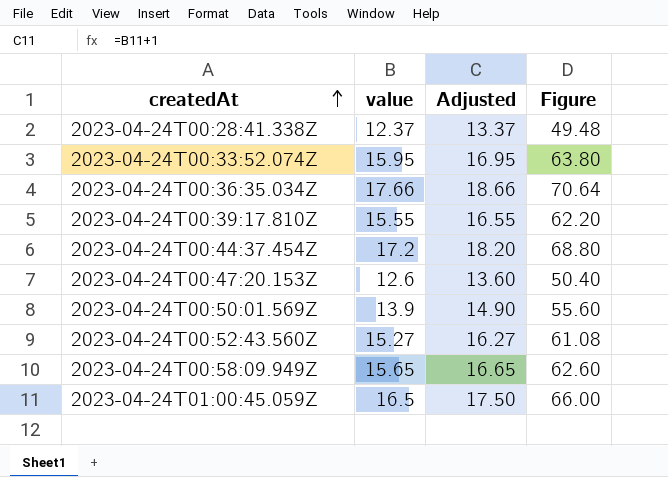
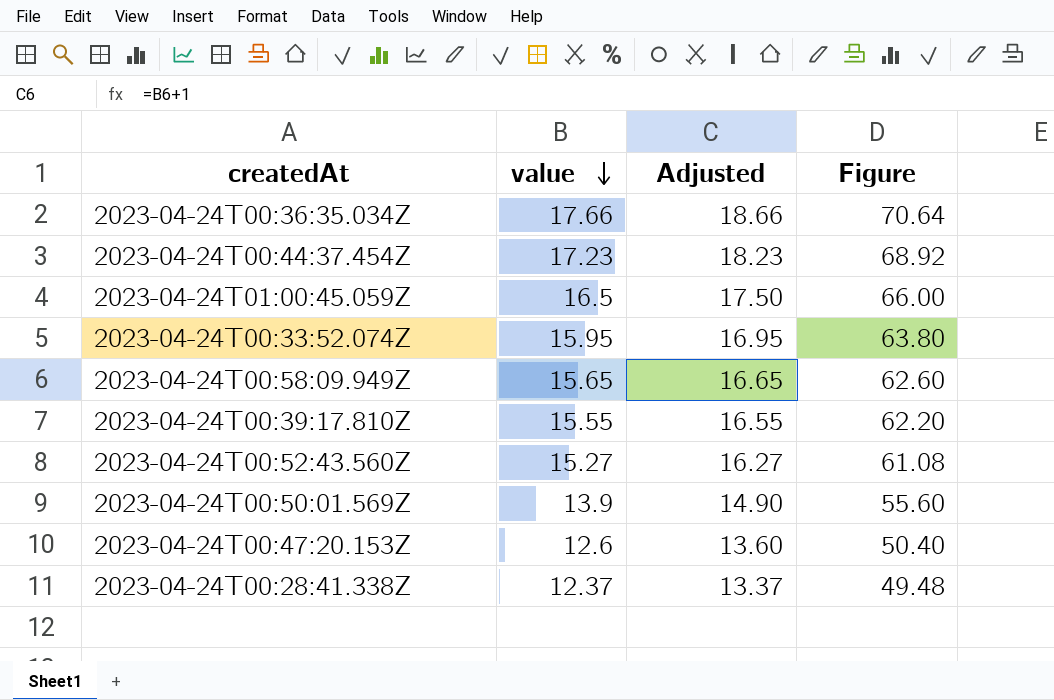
row order: createdAt ascending -> value descending
2023-04-24T00:44:37.454Z | value: 17.2 -> 17.23
2023-04-24T00:44:37.454Z | Adjusted: 18.20 -> 18.23
2023-04-24T00:44:37.454Z | Figure: 68.80 -> 68.92

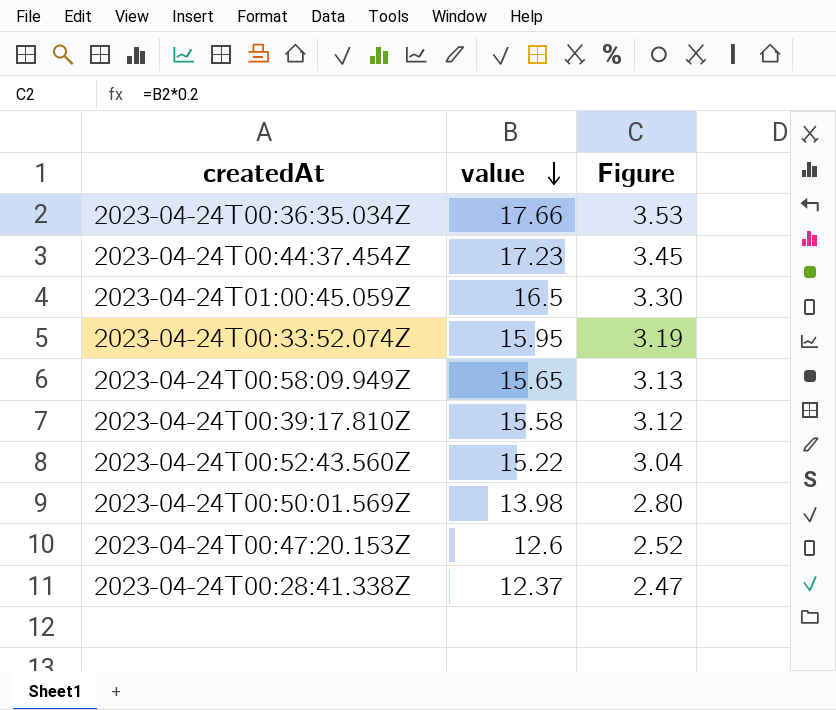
column Adjusted | formula: [value] + 1 -> none
column Figure | formula: [value] * 4 -> [value] * 0.2
2023-04-24T00:39:17.810Z | value: 15.55 -> 15.58
2023-04-24T00:52:43.560Z | value: 15.27 -> 15.22
2023-04-24T00:50:01.569Z | value: 13.9 -> 13.98

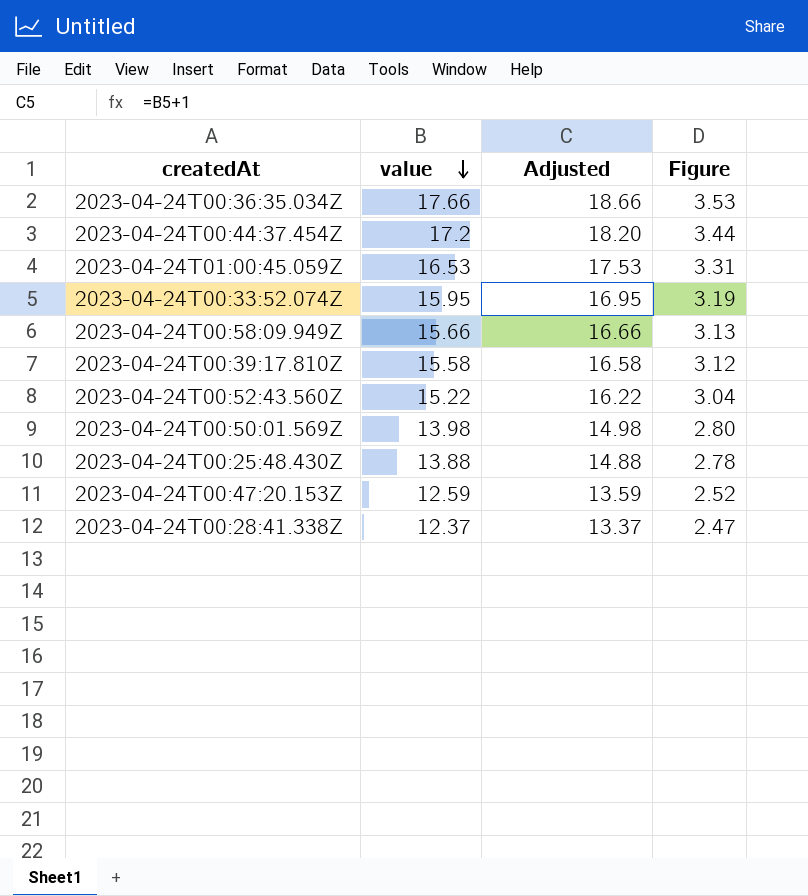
column Adjusted | formula: none -> [value] + 1
2023-04-24T00:44:37.454Z | value: 17.23 -> 17.2
2023-04-24T00:44:37.454Z | Figure: 3.45 -> 3.44
2023-04-24T01:00:45.059Z | value: 16.5 -> 16.53
2023-04-24T01:00:45.059Z | Figure: 3.30 -> 3.31
2023-04-24T00:58:09.949Z | value: 15.65 -> 15.66
row 2023-04-24T00:25:48.430Z: none -> 13.88 | 14.88 | 2.78
2023-04-24T00:47:20.153Z | value: 12.6 -> 12.59

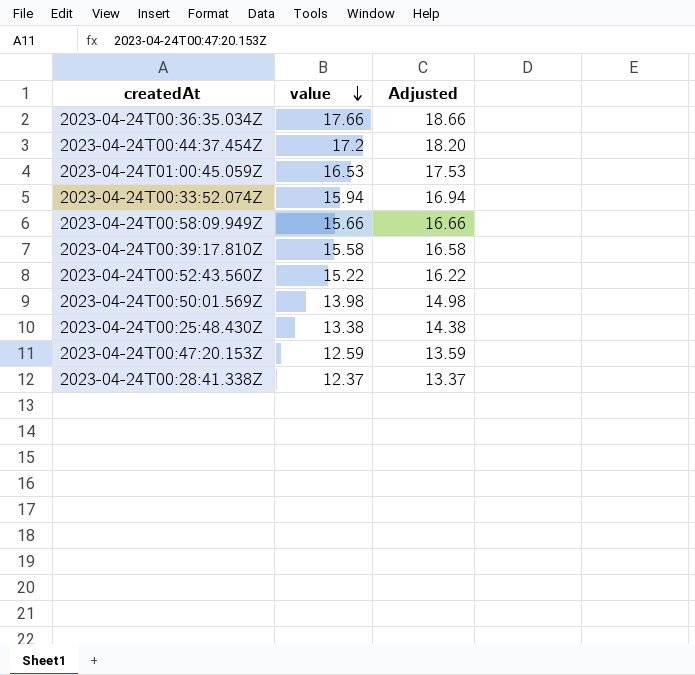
column Figure | formula: [value] * 0.2 -> none
2023-04-24T00:33:52.074Z | value: 15.95 -> 15.94
2023-04-24T00:33:52.074Z | Adjusted: 16.95 -> 16.94
2023-04-24T00:25:48.430Z | value: 13.88 -> 13.38
2023-04-24T00:25:48.430Z | Adjusted: 14.88 -> 14.38

